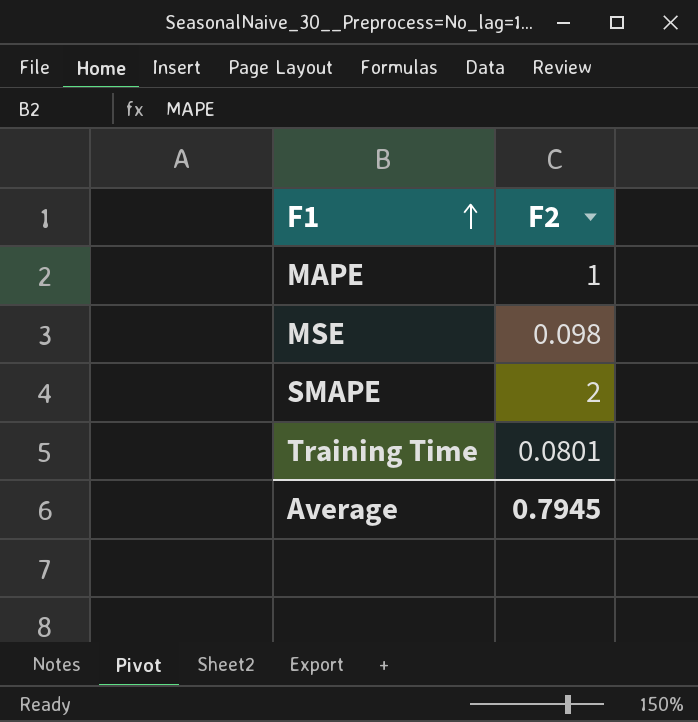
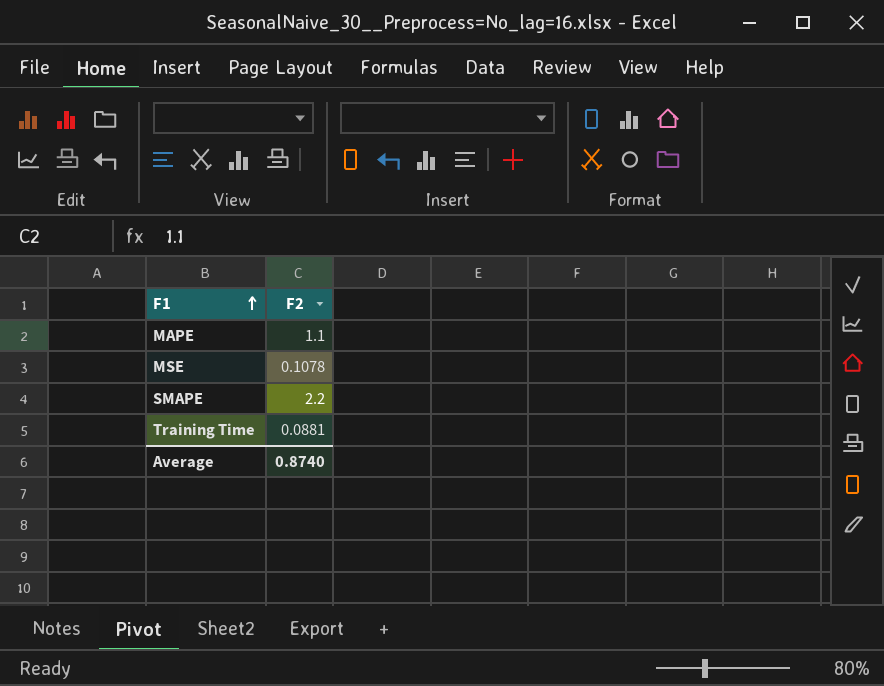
MAPE | F2: 1 -> 1.1
MSE | F2: 0.098 -> 0.1078
SMAPE | F2: 2 -> 2.2
Training Time | F2: 0.0801 -> 0.0881
Average | F2: 0.7945 -> 0.8740

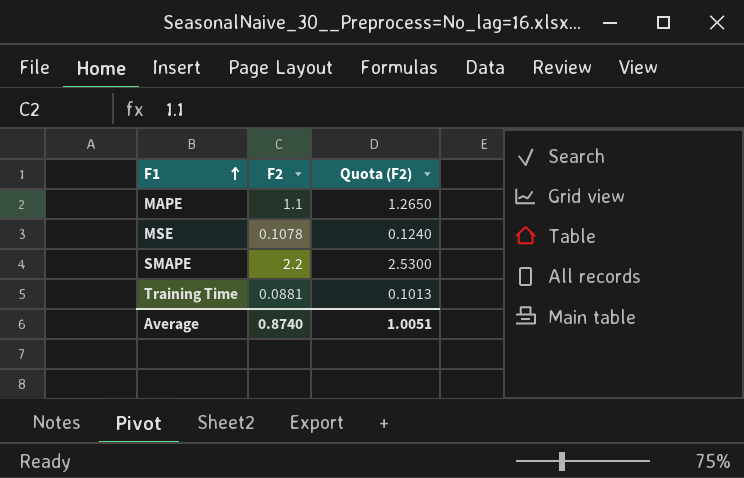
column Quota (F2) | formula: none -> [F2] * 1.15

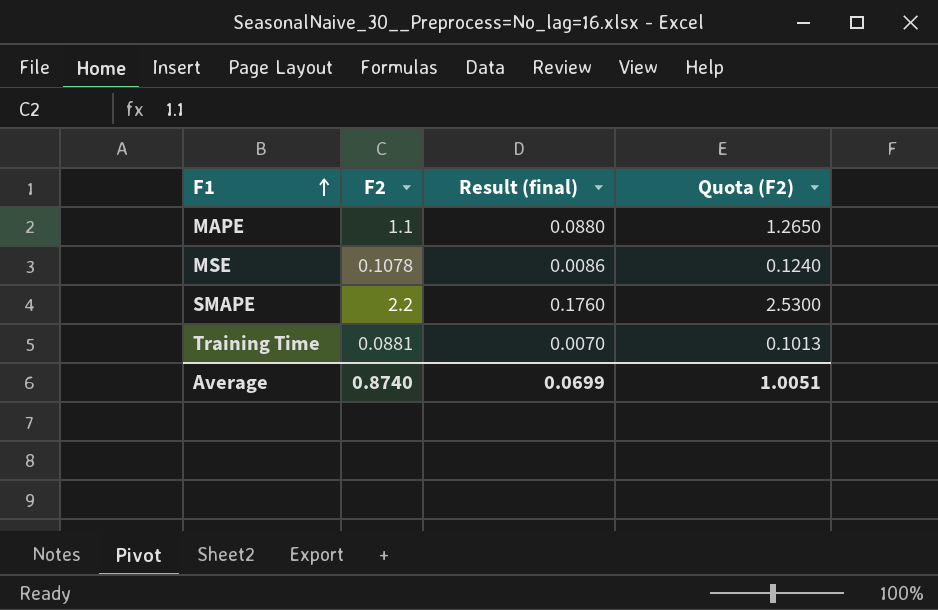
column Result (final) | formula: none -> [F2] * 0.08

